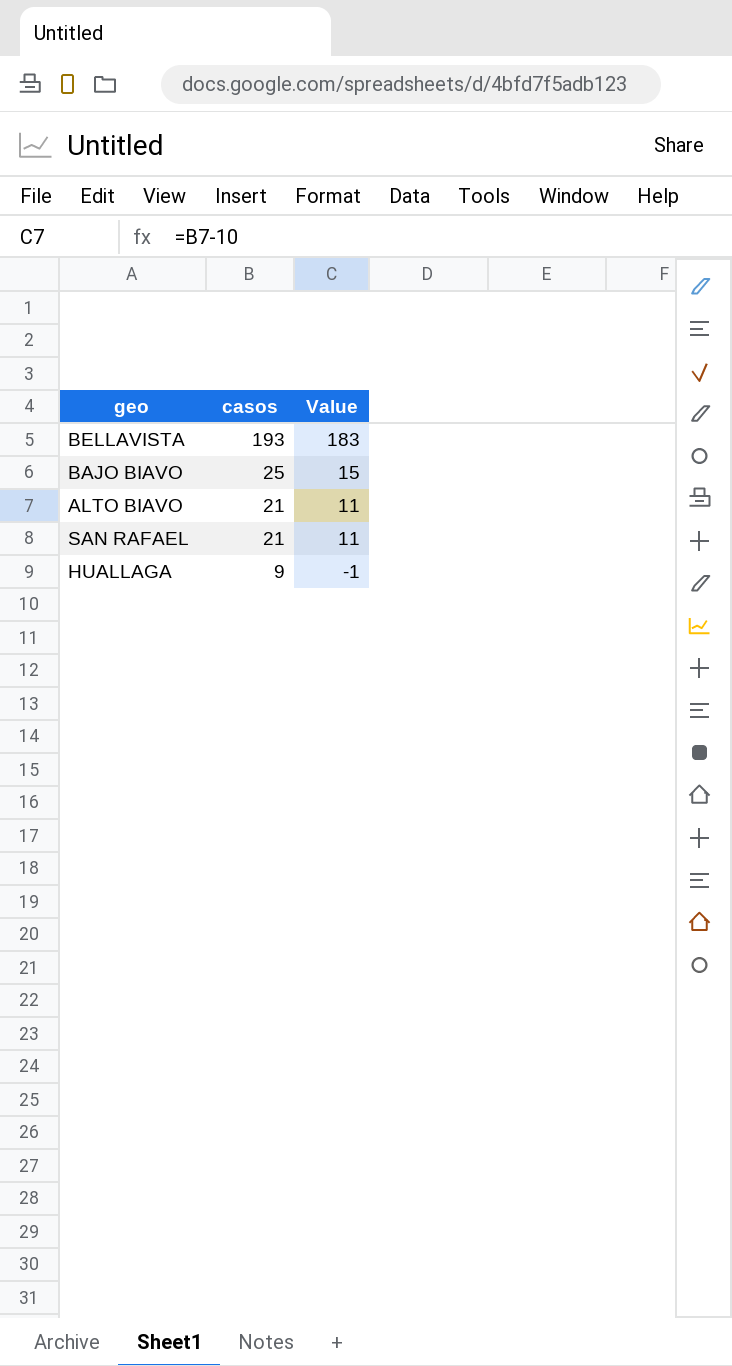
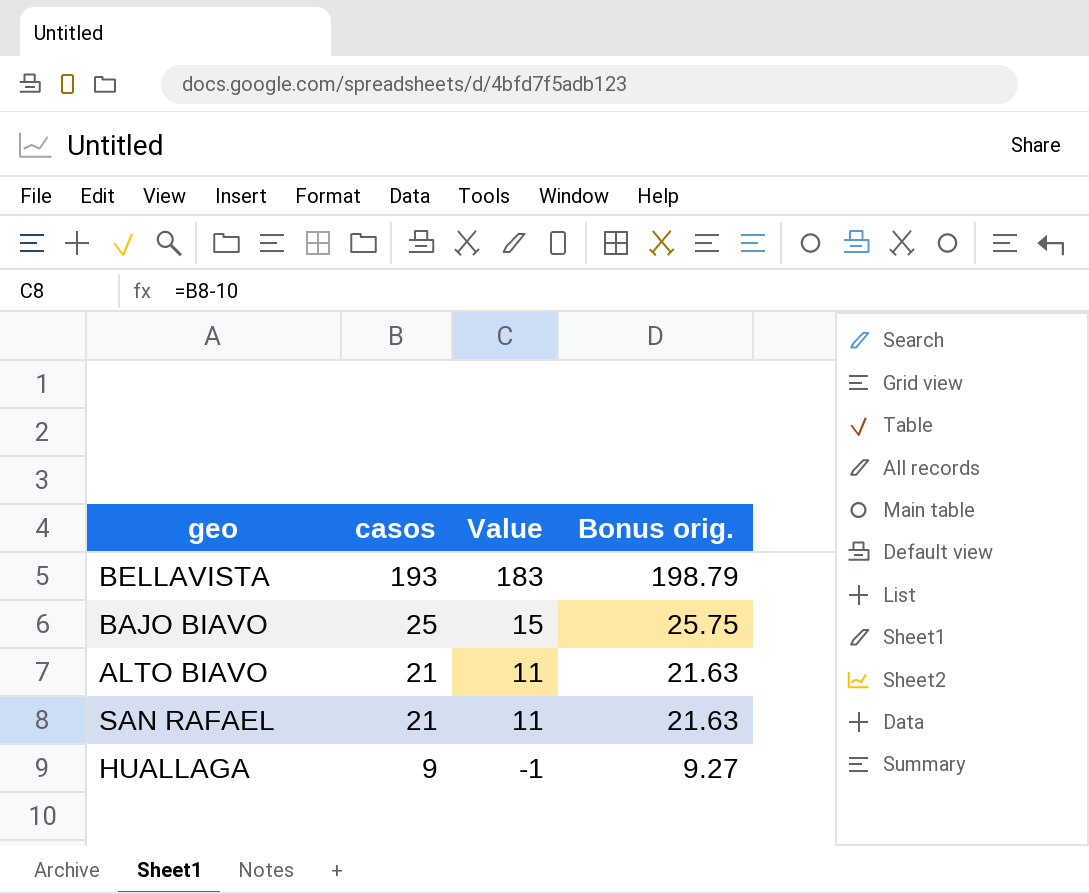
column Bonus orig. | formula: none -> [casos] * 1.03

